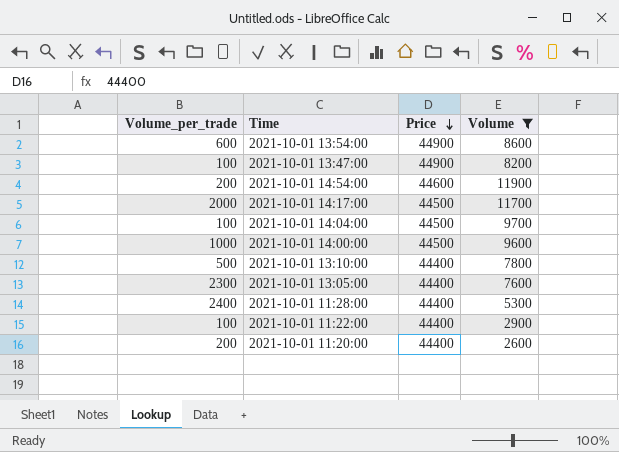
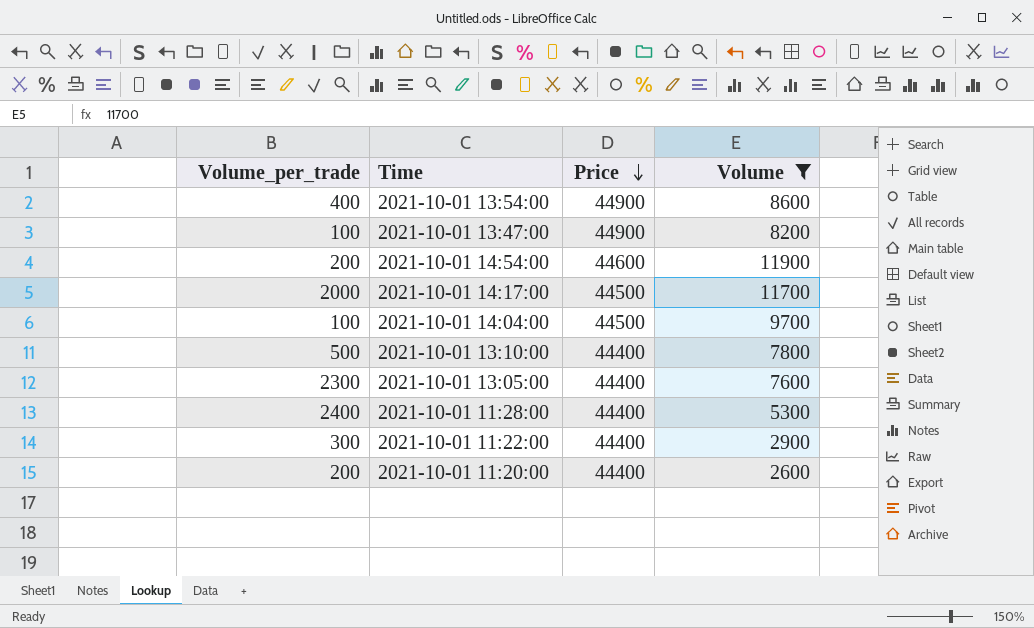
row 2021-10-01 14:00:00: 1000 | 44500 | 9600 -> none
2021-10-01 13:54:00 | Volume_per_trade: 600 -> 400
2021-10-01 11:22:00 | Volume_per_trade: 100 -> 300

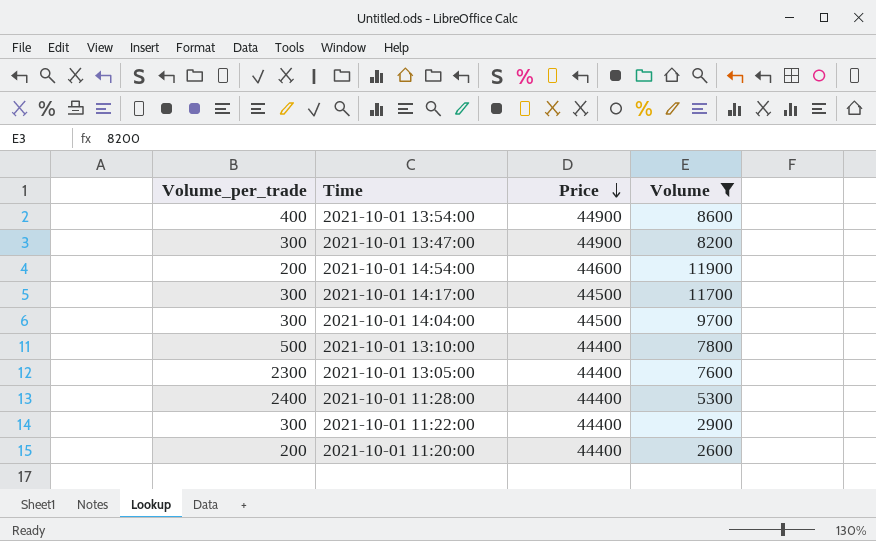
2021-10-01 13:47:00 | Volume_per_trade: 100 -> 300
2021-10-01 14:17:00 | Volume_per_trade: 2000 -> 300
2021-10-01 14:04:00 | Volume_per_trade: 100 -> 300

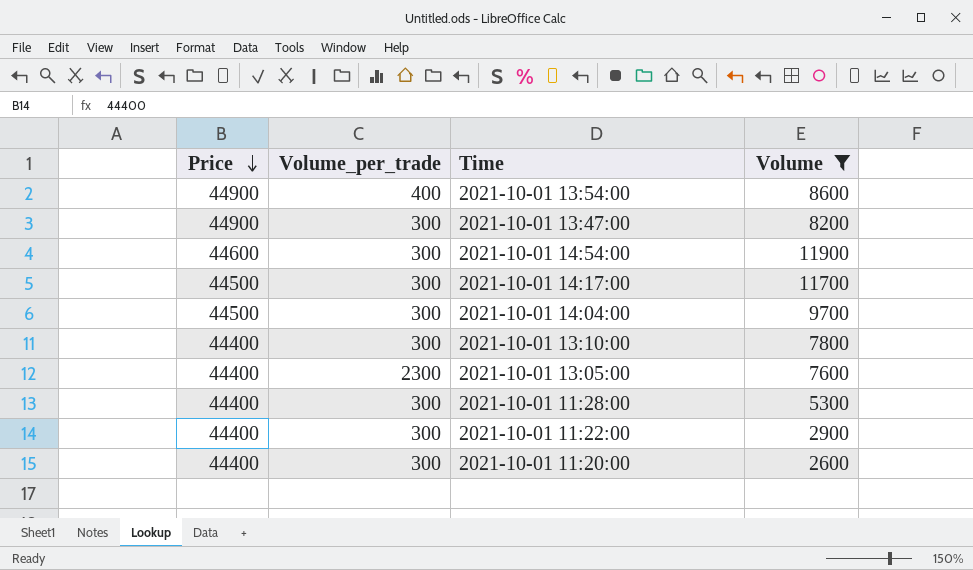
column Price | position: 3 -> 1
2021-10-01 14:54:00 | Volume_per_trade: 200 -> 300
2021-10-01 13:10:00 | Volume_per_trade: 500 -> 300
2021-10-01 11:28:00 | Volume_per_trade: 2400 -> 300
2021-10-01 11:20:00 | Volume_per_trade: 200 -> 300

